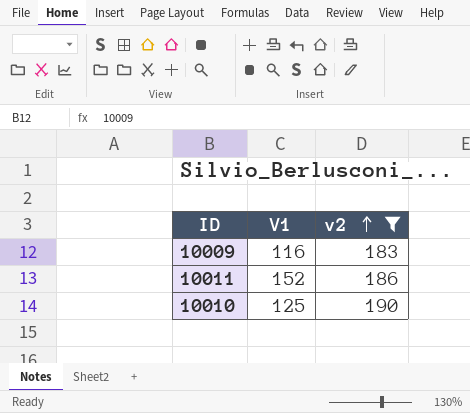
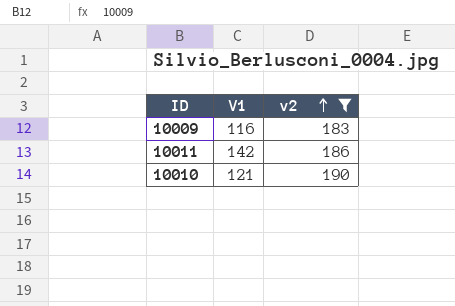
10011 | V1: 152 -> 142
10010 | V1: 125 -> 121

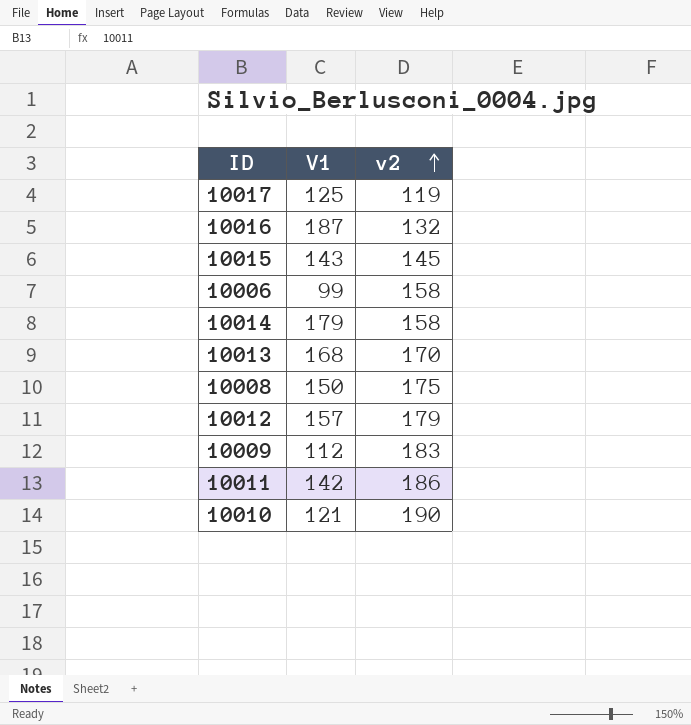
filter: v2 >= 183 -> none
10009 | V1: 116 -> 112

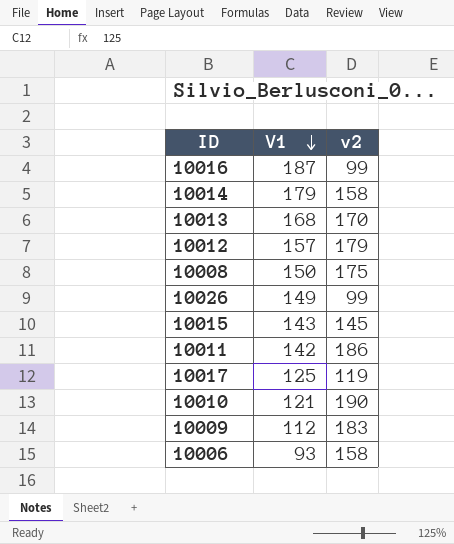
row order: v2 ascending -> V1 descending
10016 | v2: 132 -> 99
row 10026: none -> 149 | 99
10006 | V1: 99 -> 93

